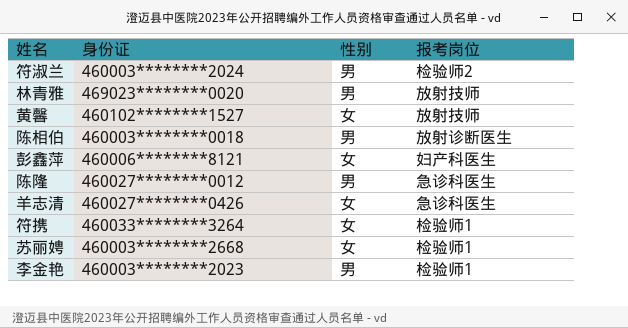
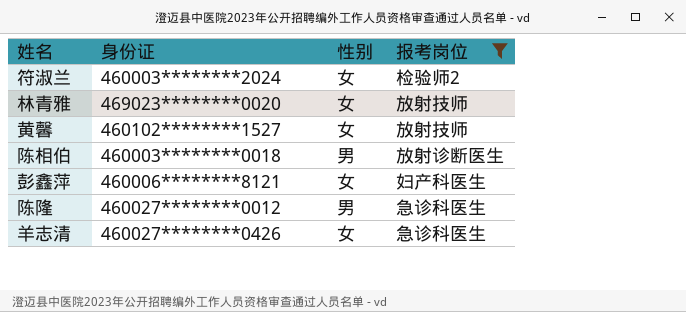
filter: none -> 报考岗位 != 检验师1
符淑兰 | 性别: 男 -> 女
林青雅 | 性别: 男 -> 女

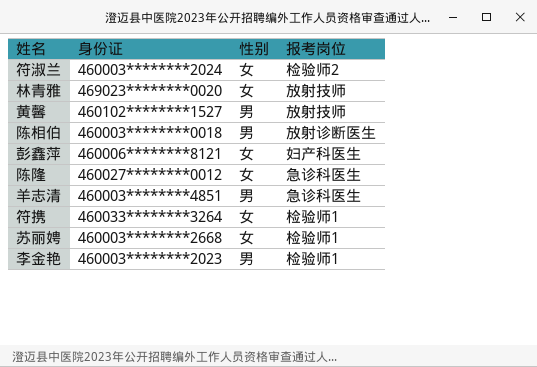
filter: 报考岗位 != 检验师1 -> none
黄馨 | 性别: 女 -> 男
陈隆 | 性别: 男 -> 女
羊志清 | 身份证: 460027********0426 -> 460003********4851
羊志清 | 性别: 女 -> 男

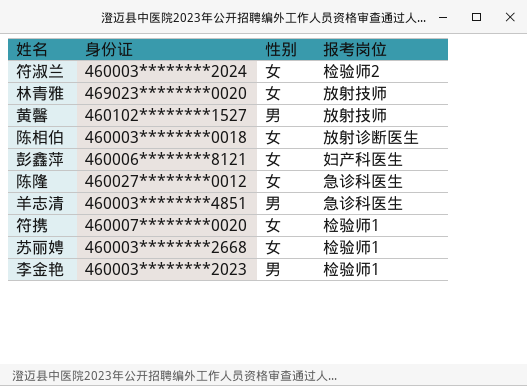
陈相伯 | 性别: 男 -> 女
符携 | 身份证: 460033********3264 -> 460007********0020

